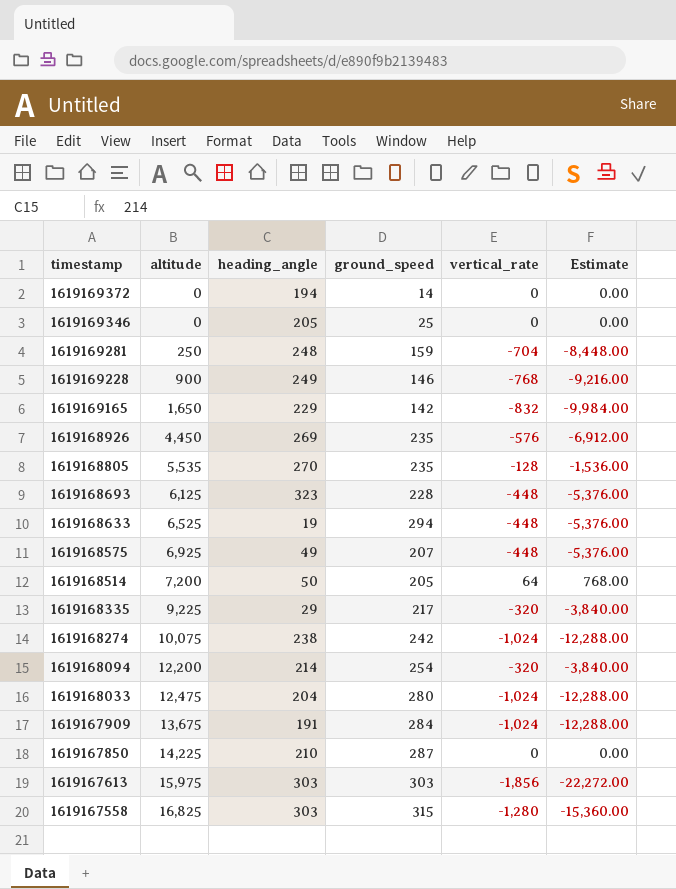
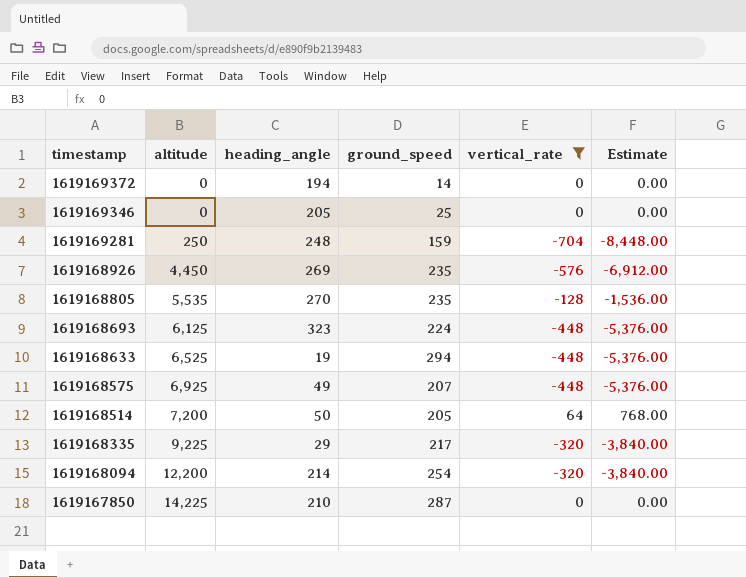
filter: none -> vertical_rate >= -704
1619168693 | ground_speed: 228 -> 224

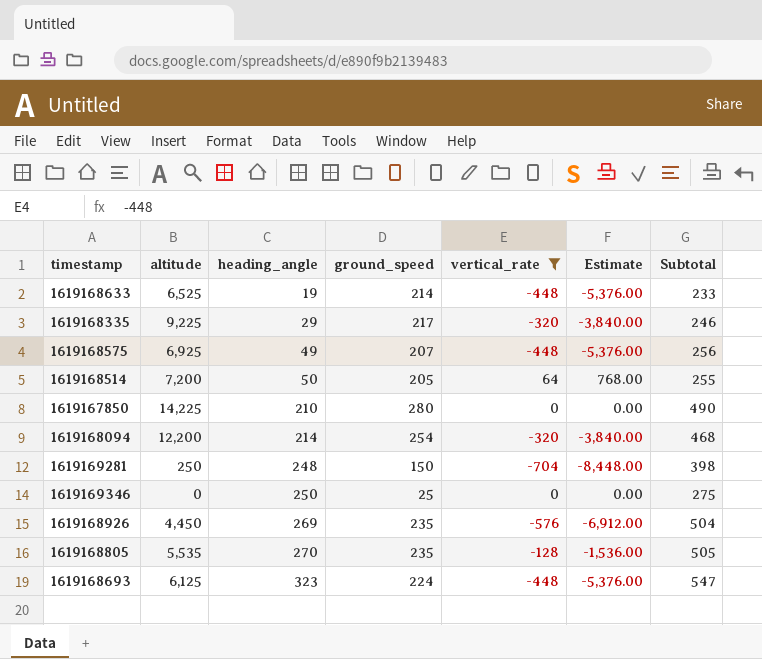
row order: timestamp descending -> heading_angle ascending
column Subtotal | formula: none -> [heading_angle] + [ground_speed]
row 1619169372: 0 | 194 | 14 | 0 | 0.00 -> none
1619168633 | ground_speed: 294 -> 214
1619167850 | ground_speed: 287 -> 280
1619169281 | ground_speed: 159 -> 150
1619169346 | heading_angle: 205 -> 250

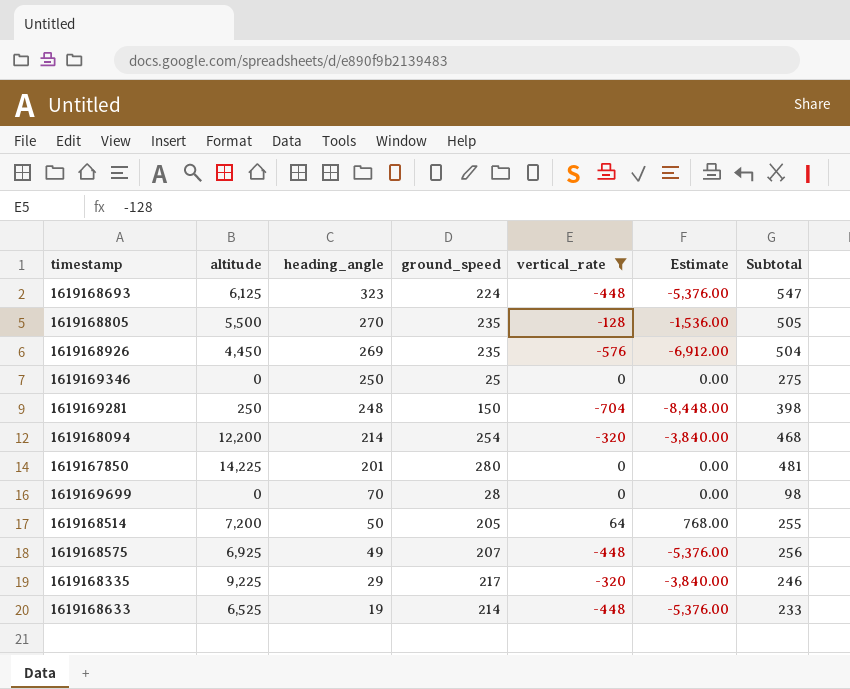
row order: heading_angle ascending -> heading_angle descending
1619168805 | altitude: 5,535 -> 5,500
1619167850 | heading_angle: 210 -> 201
1619167850 | Subtotal: 490 -> 481
row 1619169699: none -> 0 | 70 | 28 | 0 | 0.00 | 98

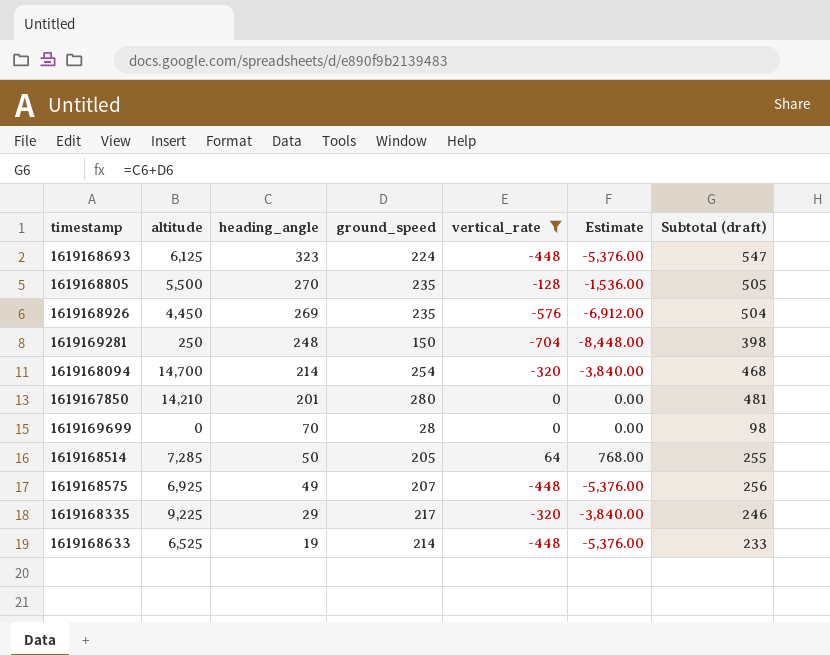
column name: Subtotal -> Subtotal (draft)
row 1619169346: 0 | 250 | 25 | 0 | 0.00 | 275 -> none
1619168094 | altitude: 12,200 -> 14,700
1619167850 | altitude: 14,225 -> 14,210
1619168514 | altitude: 7,200 -> 7,285

